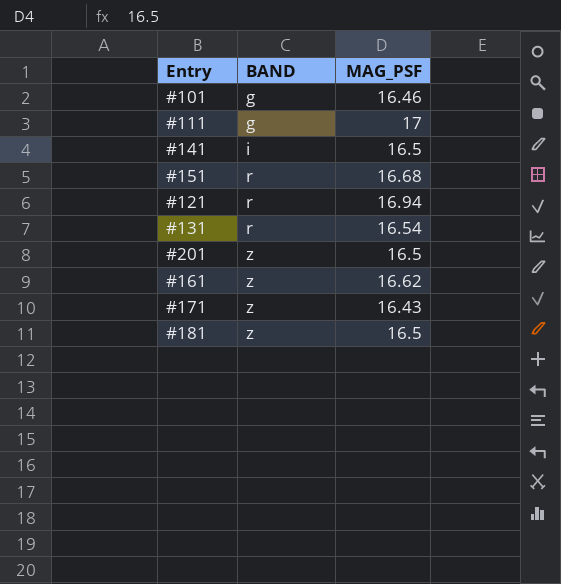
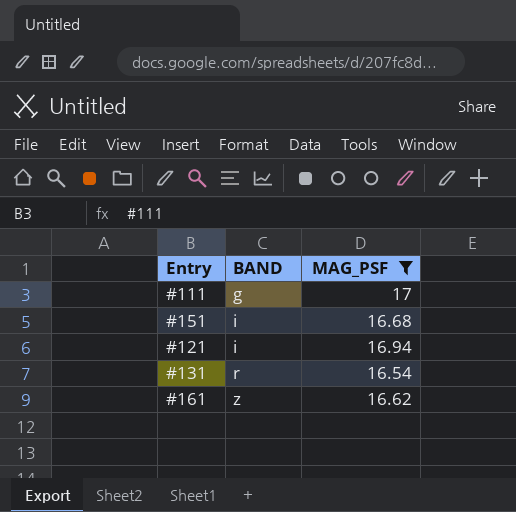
filter: none -> MAG_PSF >= 16.54
#151 | BAND: r -> i
#121 | BAND: r -> i

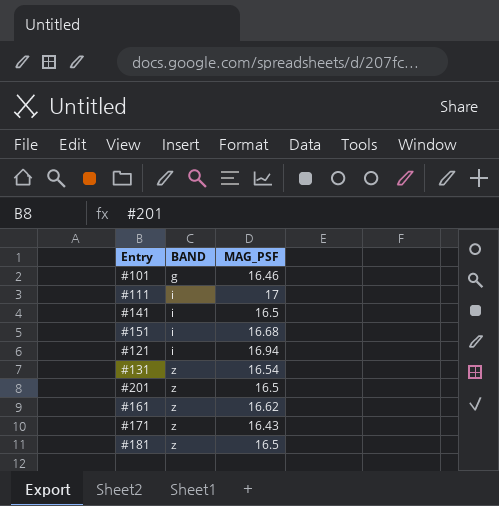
filter: MAG_PSF >= 16.54 -> none
#111 | BAND: g -> i
#131 | BAND: r -> z

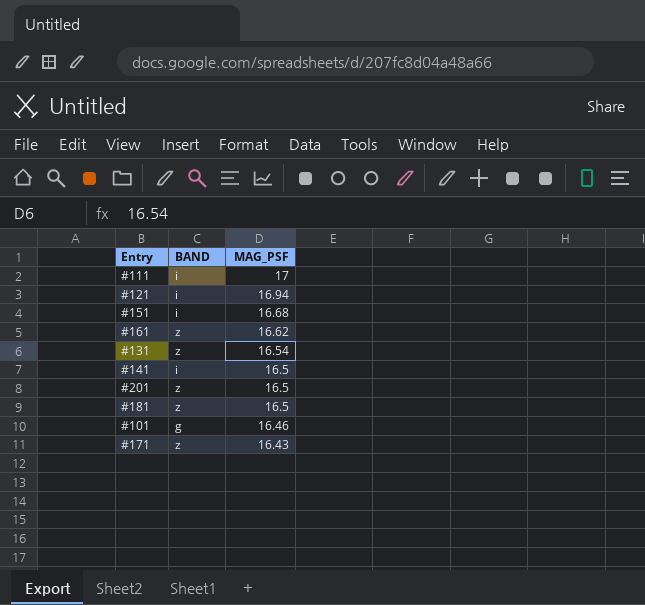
row order: BAND ascending -> MAG_PSF descending

